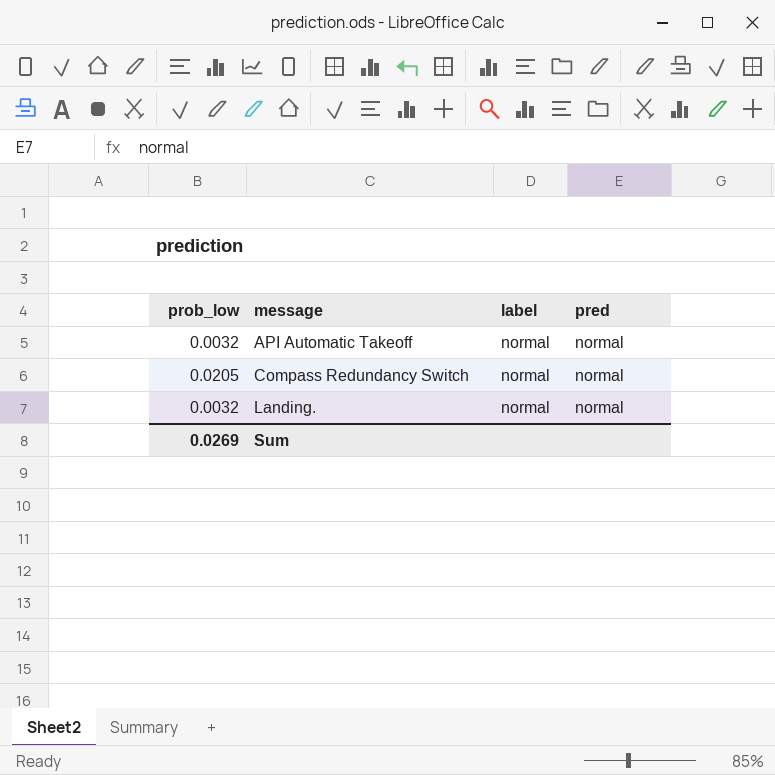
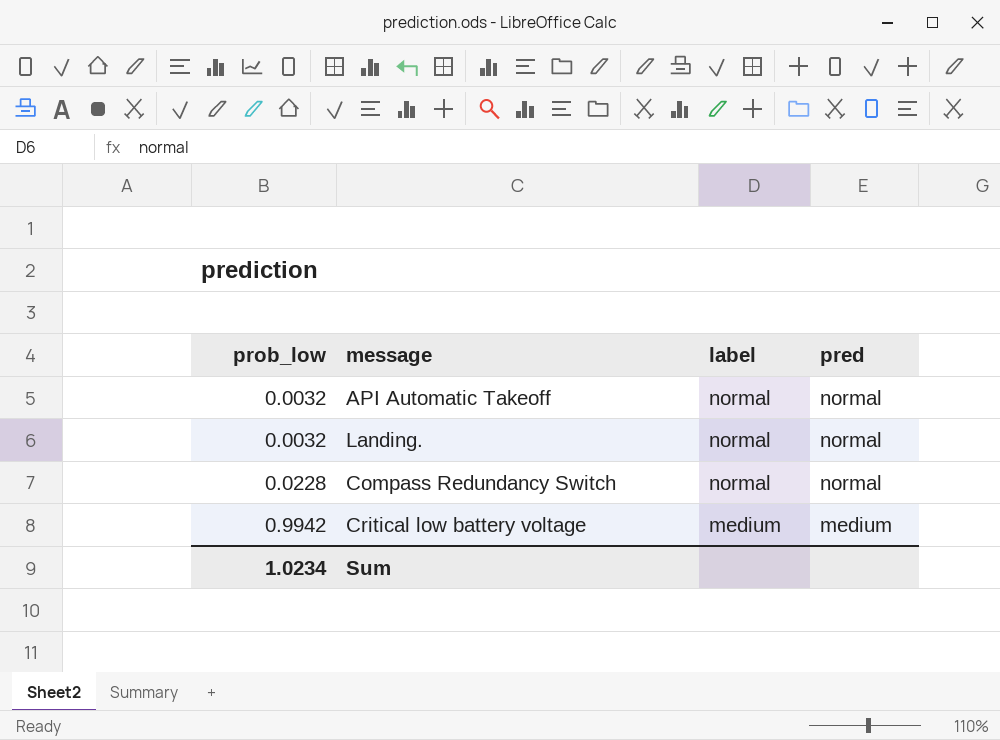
row order: message ascending -> prob_low ascending
Compass Redundancy Switch | prob_low: 0.0205 -> 0.0228
row Critical low battery voltage: none -> 0.9942 | medium | medium
Sum | prob_low: 0.0269 -> 1.0234

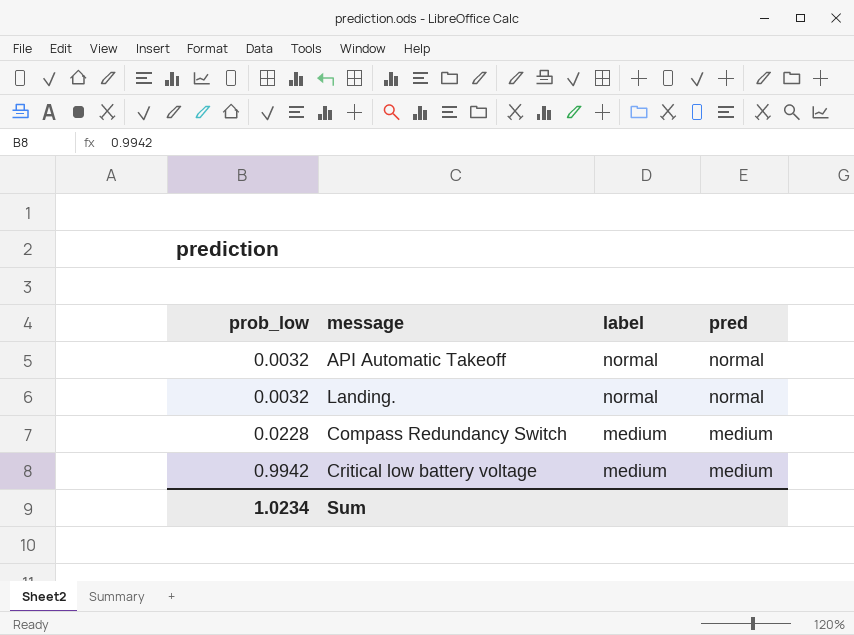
Compass Redundancy Switch | label: normal -> medium
Compass Redundancy Switch | pred: normal -> medium

